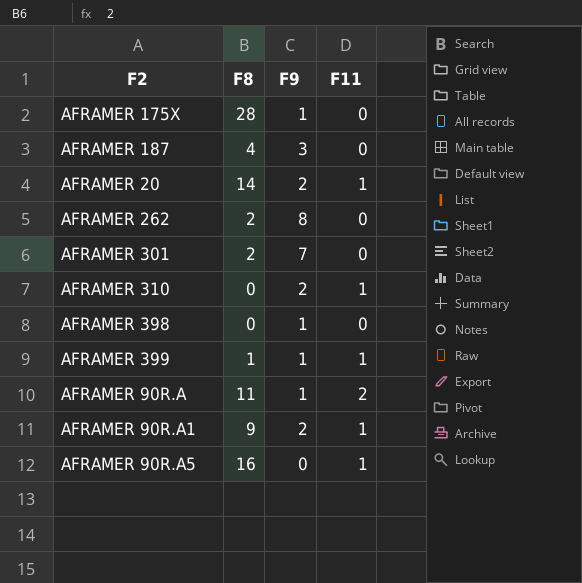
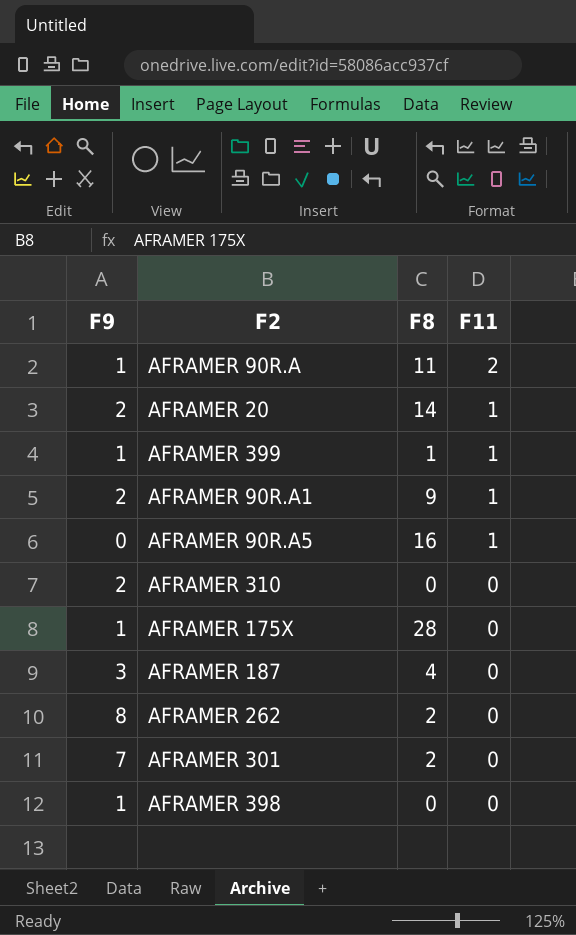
row order: none -> F11 descending
column F9 | position: 3 -> 1
AFRAMER 310 | F11: 1 -> 0

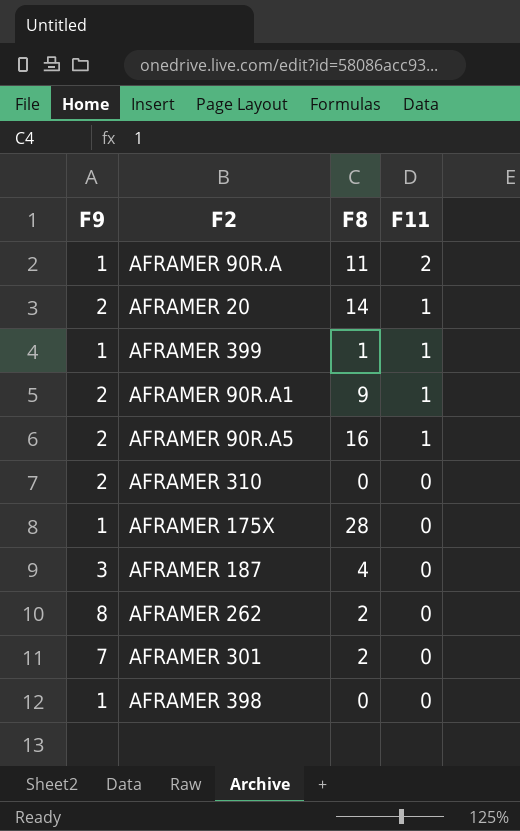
AFRAMER 90R.A5 | F9: 0 -> 2

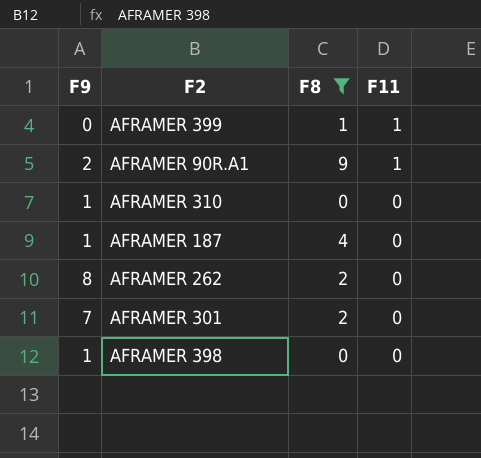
filter: none -> F8 <= 9
AFRAMER 399 | F9: 1 -> 0
AFRAMER 310 | F9: 2 -> 1
AFRAMER 187 | F9: 3 -> 1

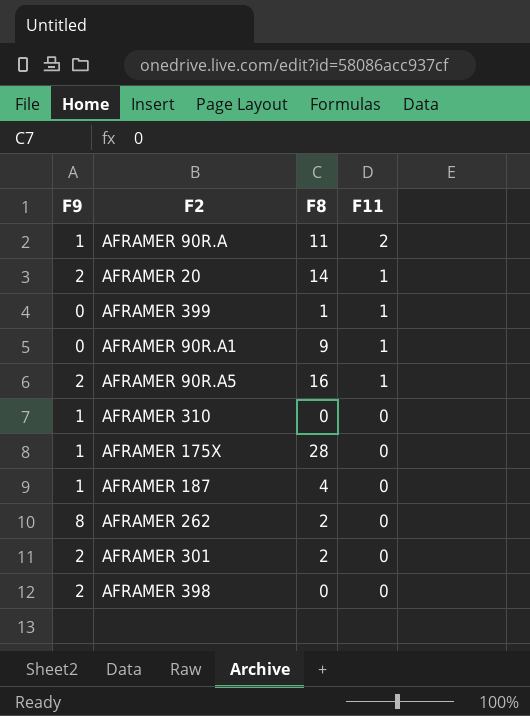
filter: F8 <= 9 -> none
AFRAMER 90R.A1 | F9: 2 -> 0
AFRAMER 301 | F9: 7 -> 2
AFRAMER 398 | F9: 1 -> 2

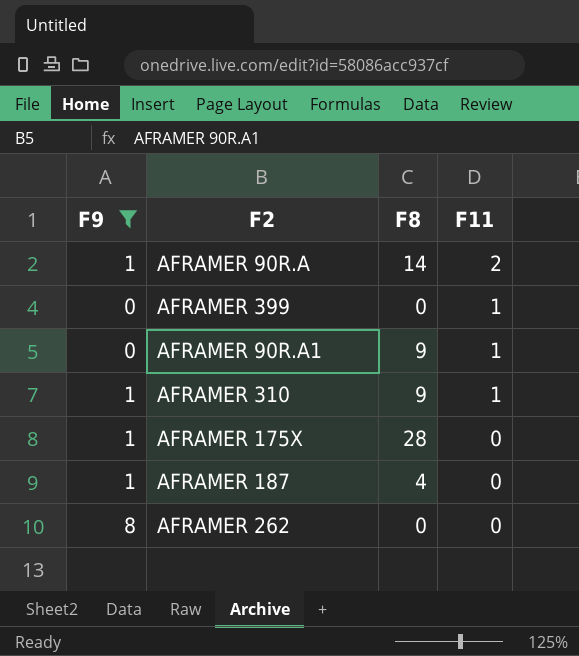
filter: none -> F9 != 2
AFRAMER 90R.A | F8: 11 -> 14
AFRAMER 399 | F8: 1 -> 0
AFRAMER 310 | F8: 0 -> 9
AFRAMER 310 | F11: 0 -> 1
AFRAMER 262 | F8: 2 -> 0

